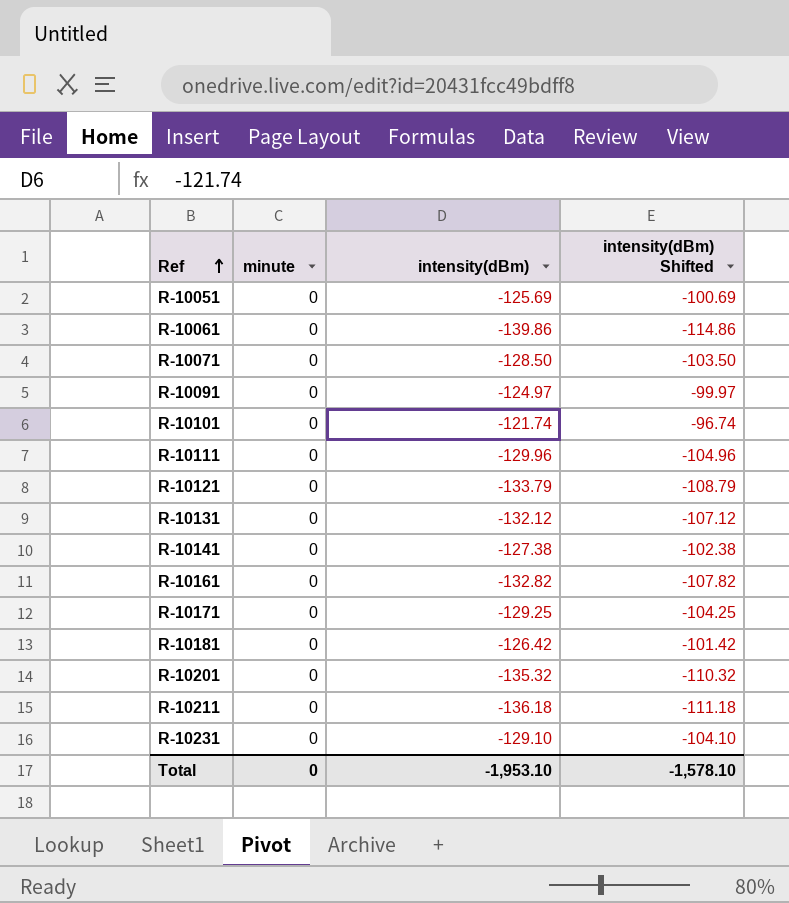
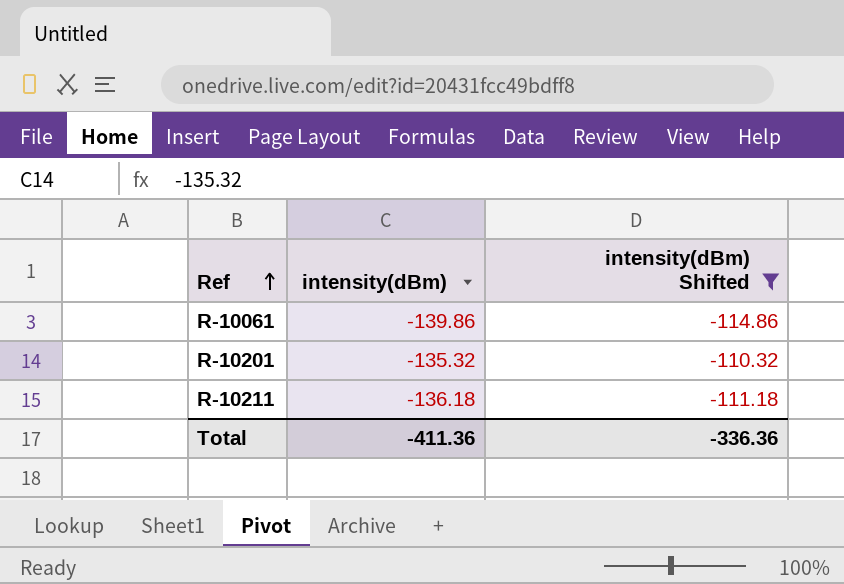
filter: none -> intensity(dBm) Shifted <= -110.32
column minute | position: 2 -> none
Total | intensity(dBm): -1,953.10 -> -411.36
Total | intensity(dBm) Shifted: -1,578.10 -> -336.36

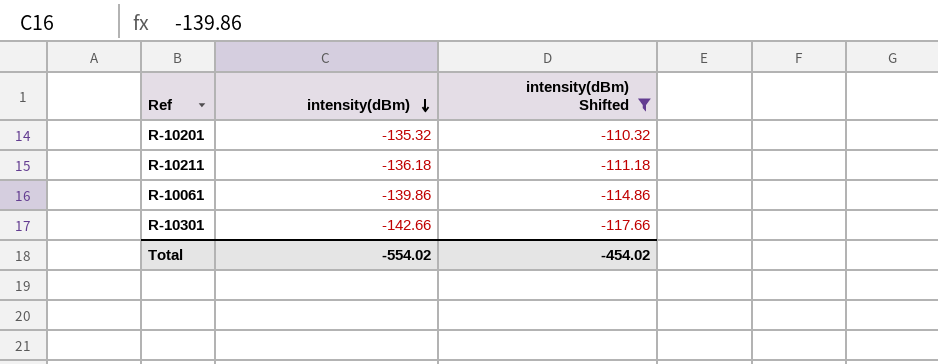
row order: Ref ascending -> intensity(dBm) descending
row R-10301: none -> -142.66 | -117.66
Total | intensity(dBm): -411.36 -> -554.02
Total | intensity(dBm) Shifted: -336.36 -> -454.02

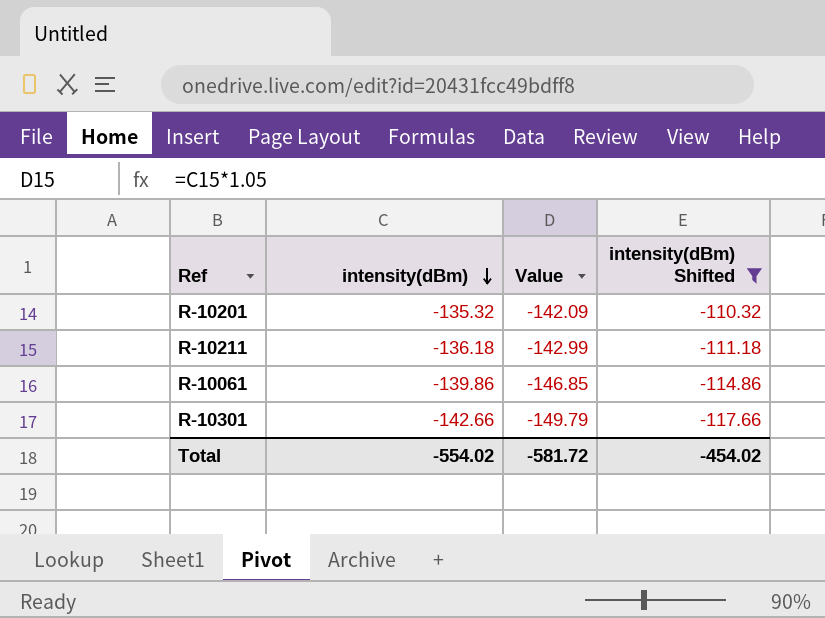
column Value | formula: none -> [intensity(dBm)] * 1.05

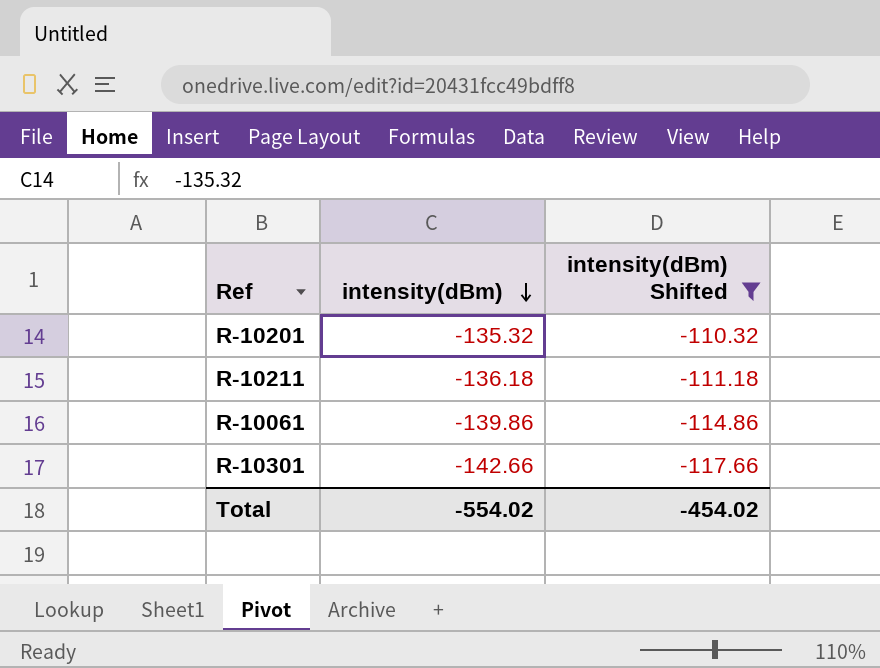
column Value | formula: [intensity(dBm)] * 1.05 -> none

